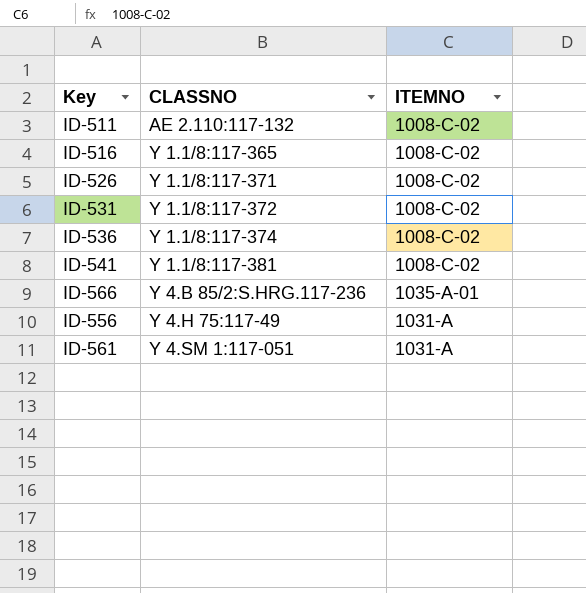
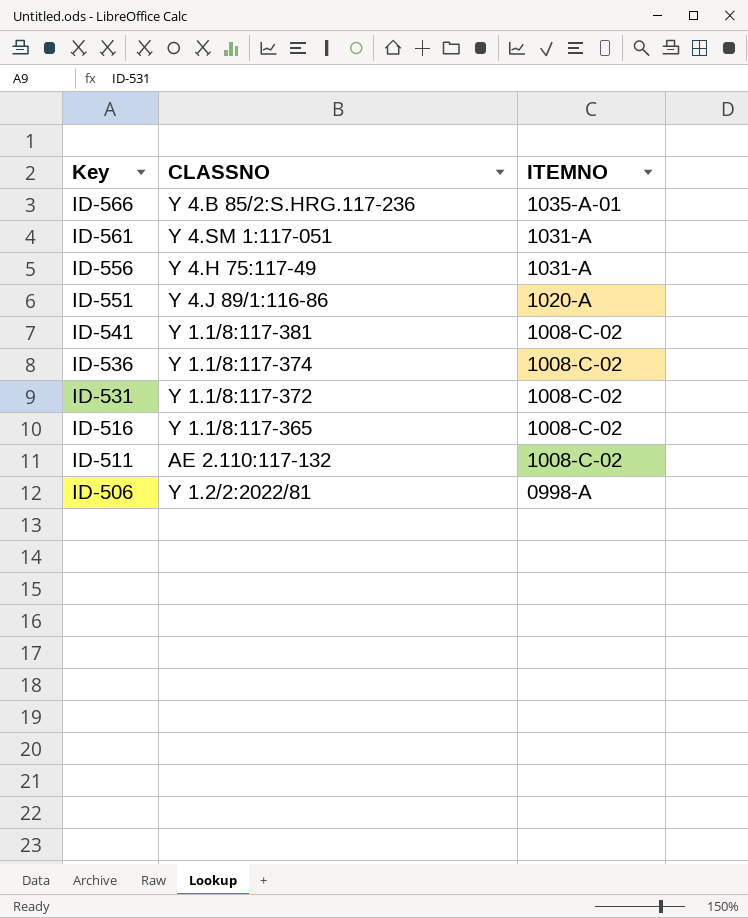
row order: CLASSNO ascending -> Key descending
row ID-526: Y 1.1/8:117-371 | 1008-C-02 -> none
row ID-551: none -> Y 4.J 89/1:116-86 | 1020-A
row ID-506: none -> Y 1.2/2:2022/81 | 0998-A

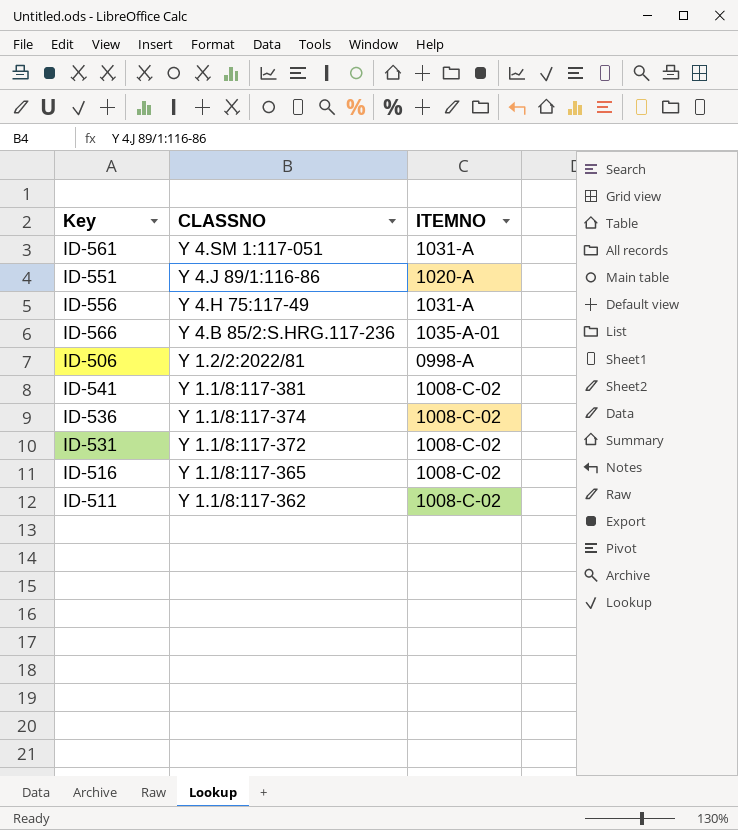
row order: Key descending -> CLASSNO descending
ID-511 | CLASSNO: AE 2.110:117-132 -> Y 1.1/8:117-362

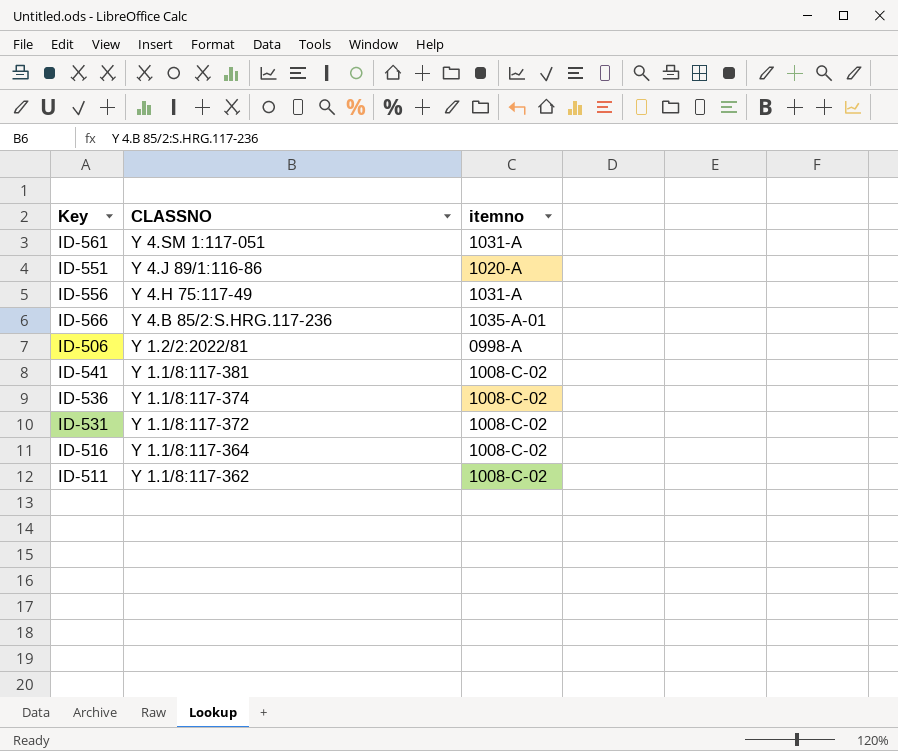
column name: ITEMNO -> itemno
ID-516 | CLASSNO: Y 1.1/8:117-365 -> Y 1.1/8:117-364

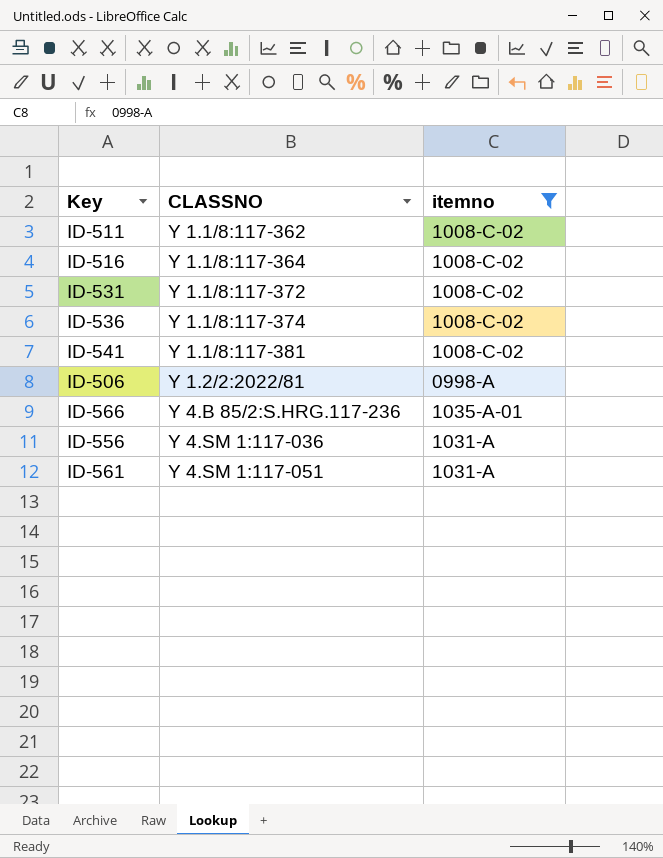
filter: none -> itemno != 1020-A
row order: CLASSNO descending -> CLASSNO ascending
ID-556 | CLASSNO: Y 4.H 75:117-49 -> Y 4.SM 1:117-036

